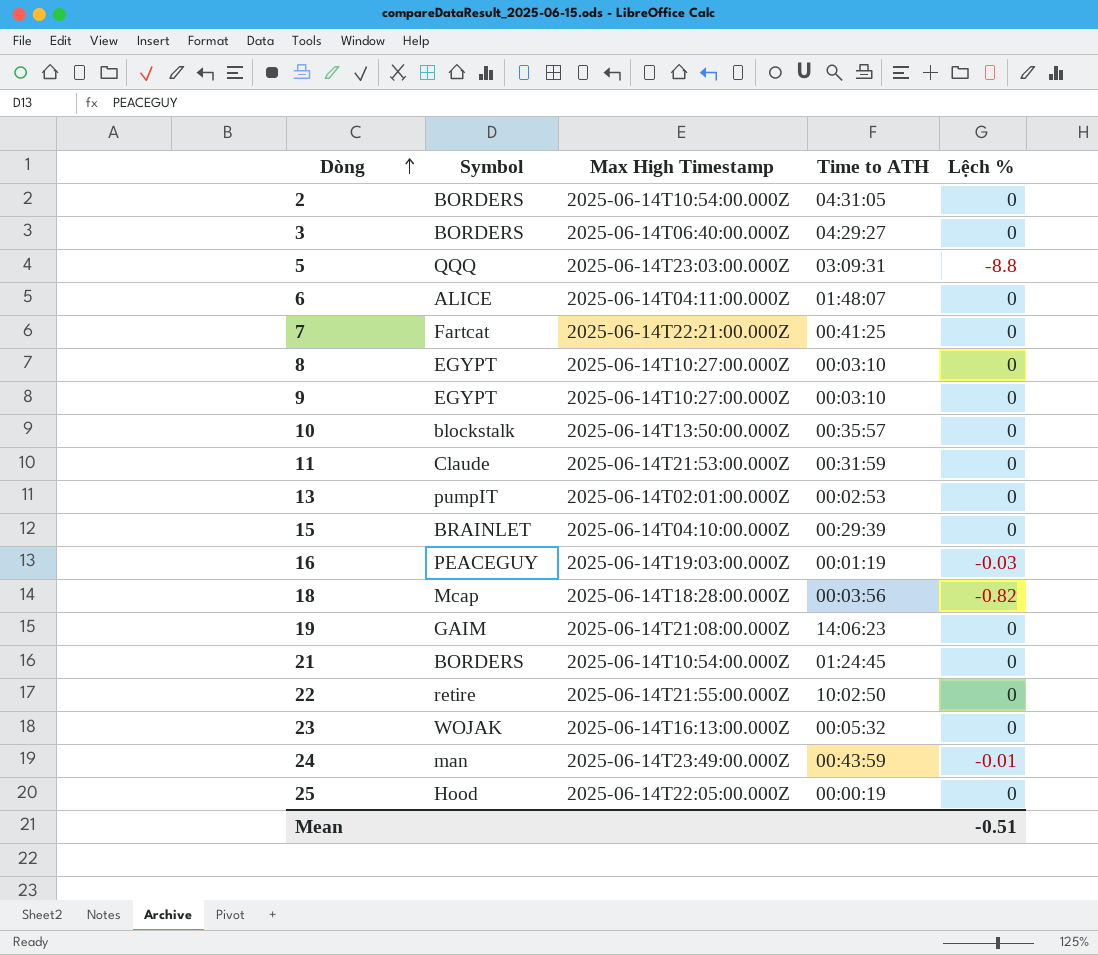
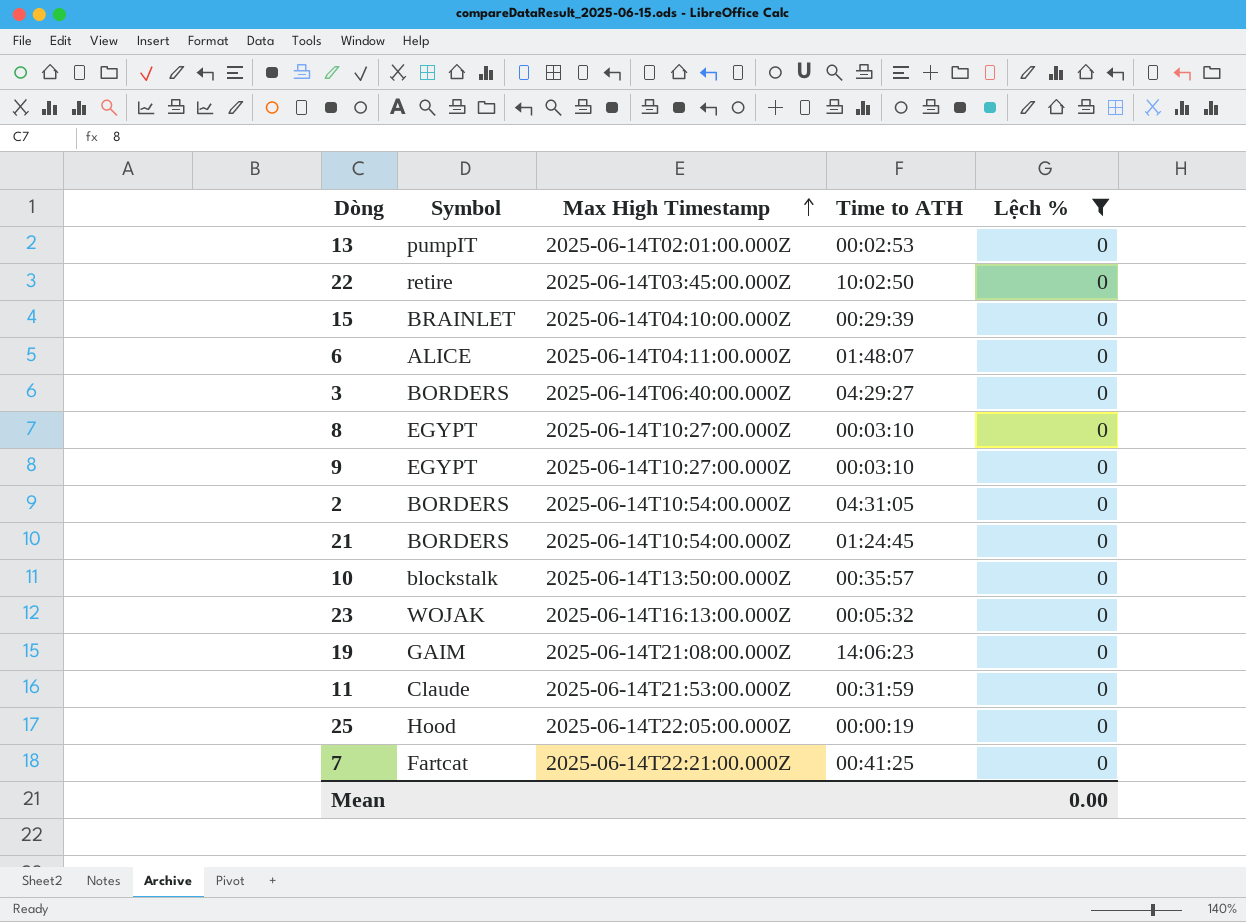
filter: none -> Lệch % = 0
row order: Dòng ascending -> Max High Timestamp ascending
22 | Max High Timestamp: 2025-06-14T21:55:00.000Z -> 2025-06-14T03:45:00.000Z
Mean | Lệch %: -0.51 -> 0.00

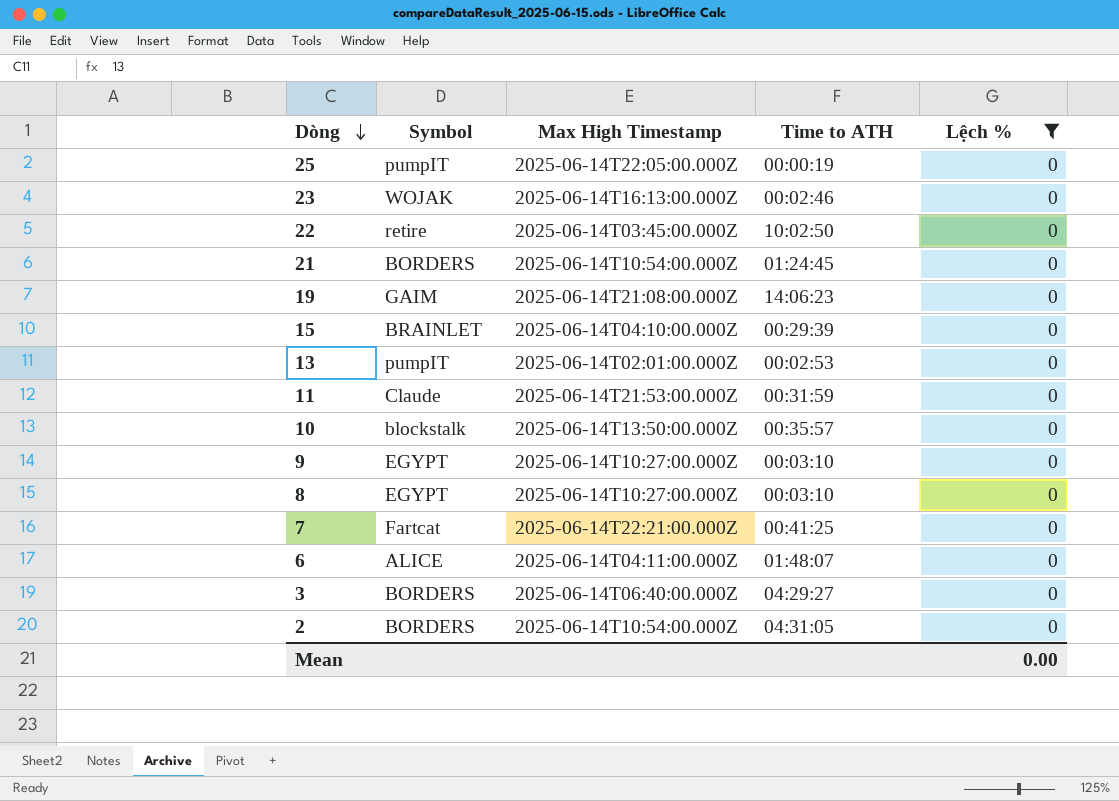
row order: Max High Timestamp ascending -> Dòng descending
25 | Symbol: Hood -> pumpIT
23 | Time to ATH: 00:05:32 -> 00:02:46

